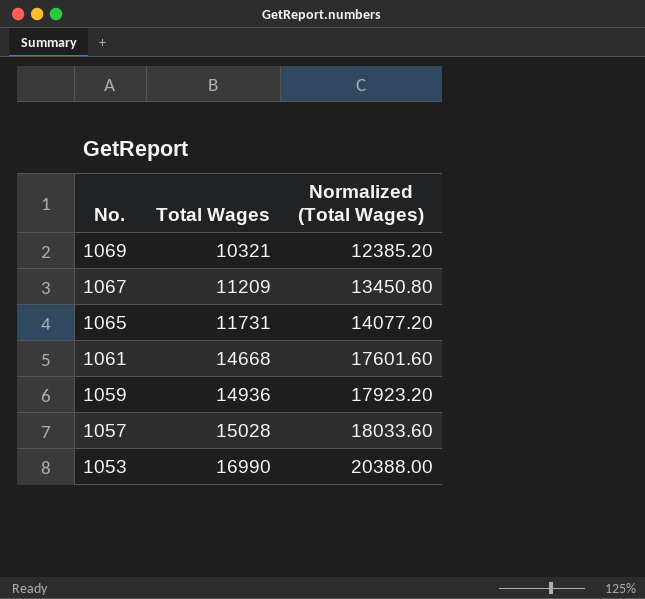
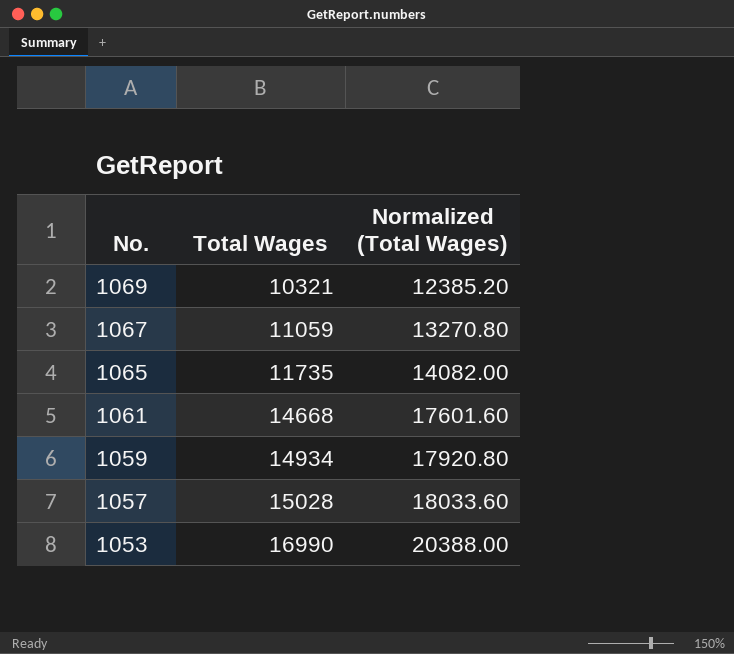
1067 | Total Wages: 11209 -> 11059
1067 | Normalized (Total Wages): 13450.80 -> 13270.80
1065 | Total Wages: 11731 -> 11735
1065 | Normalized (Total Wages): 14077.20 -> 14082.00
1059 | Total Wages: 14936 -> 14934
1059 | Normalized (Total Wages): 17923.20 -> 17920.80

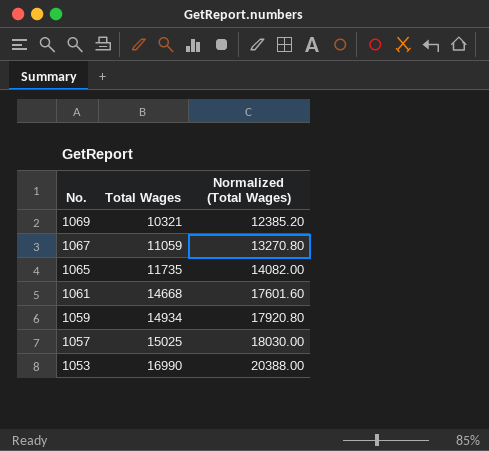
1057 | Total Wages: 15028 -> 15025
1057 | Normalized (Total Wages): 18033.60 -> 18030.00

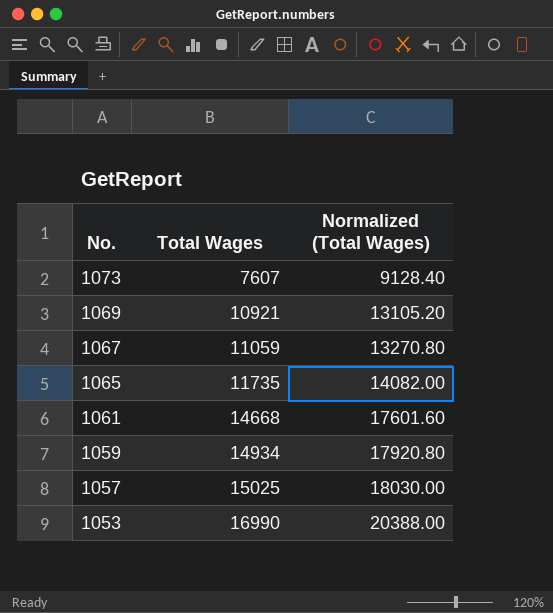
row 1073: none -> 7607 | 9128.40
1069 | Total Wages: 10321 -> 10921
1069 | Normalized (Total Wages): 12385.20 -> 13105.20

